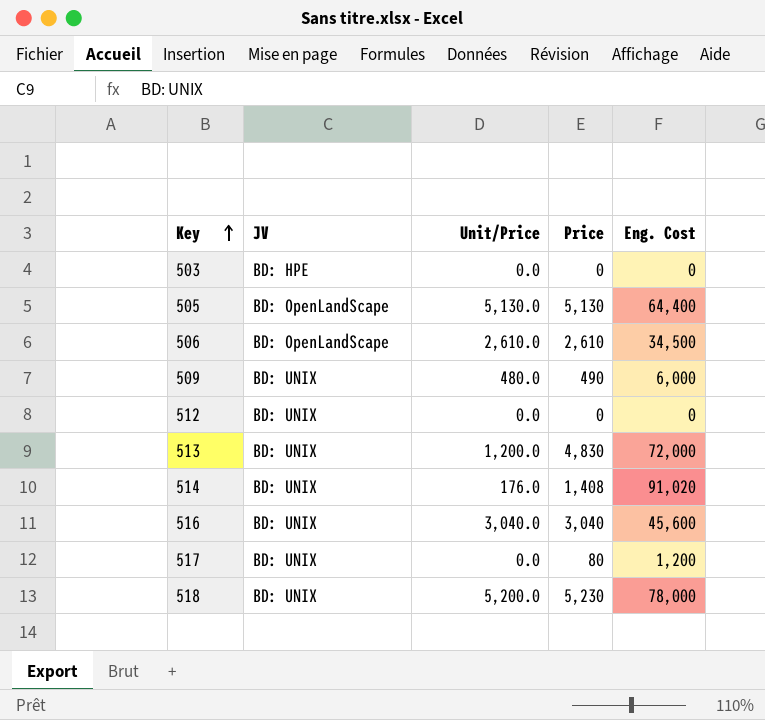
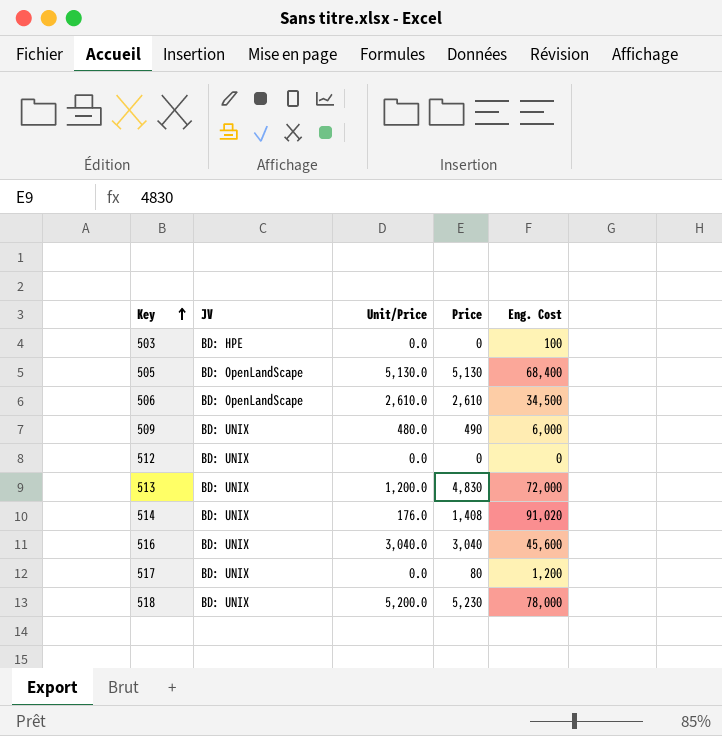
503 | Eng. Cost: 0 -> 100
505 | Eng. Cost: 64,400 -> 68,400

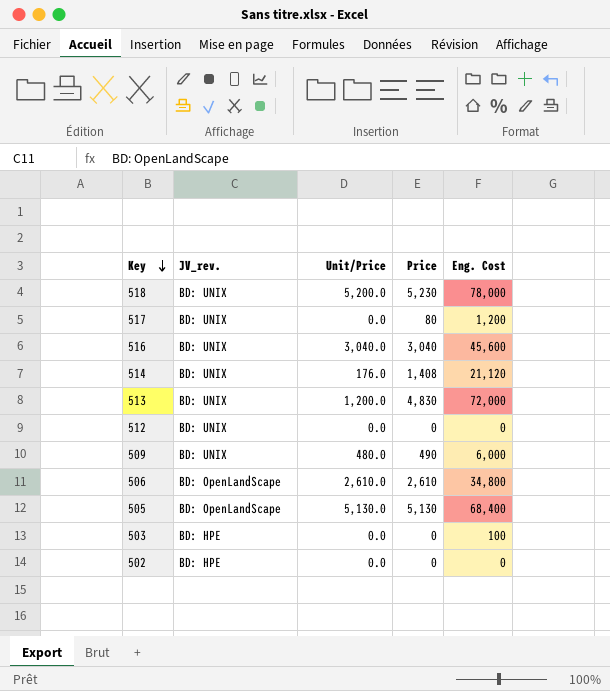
row order: Key ascending -> Key descending
column name: JV -> JV_rev.
514 | Eng. Cost: 91,020 -> 21,120
506 | Eng. Cost: 34,500 -> 34,800
row 502: none -> BD: HPE | 0.0 | 0 | 0

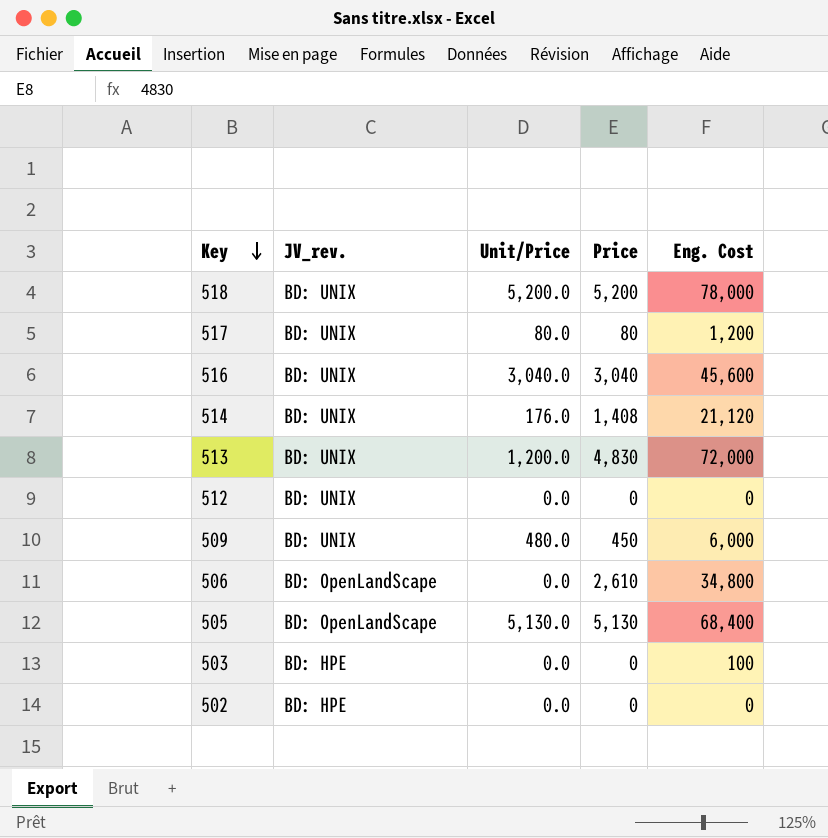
518 | Price: 5,230 -> 5,200
517 | Unit/Price: 0.0 -> 80.0
509 | Price: 490 -> 450
506 | Unit/Price: 2,610.0 -> 0.0

